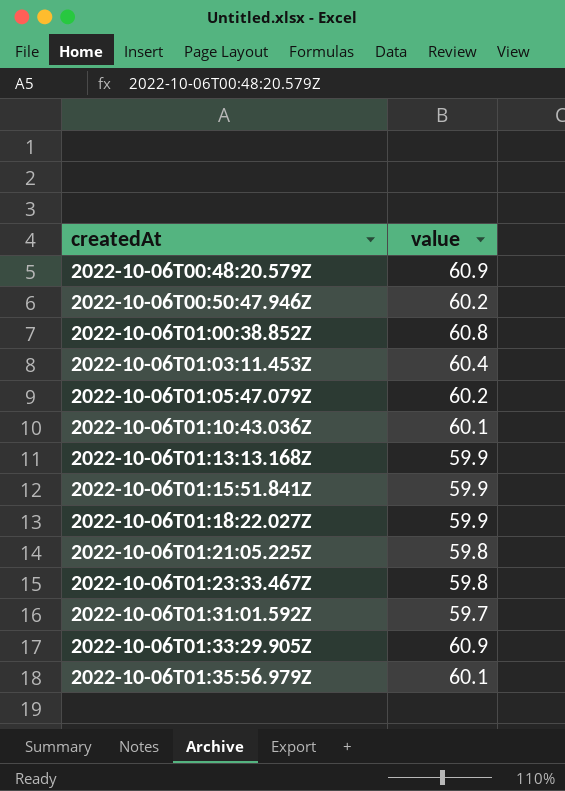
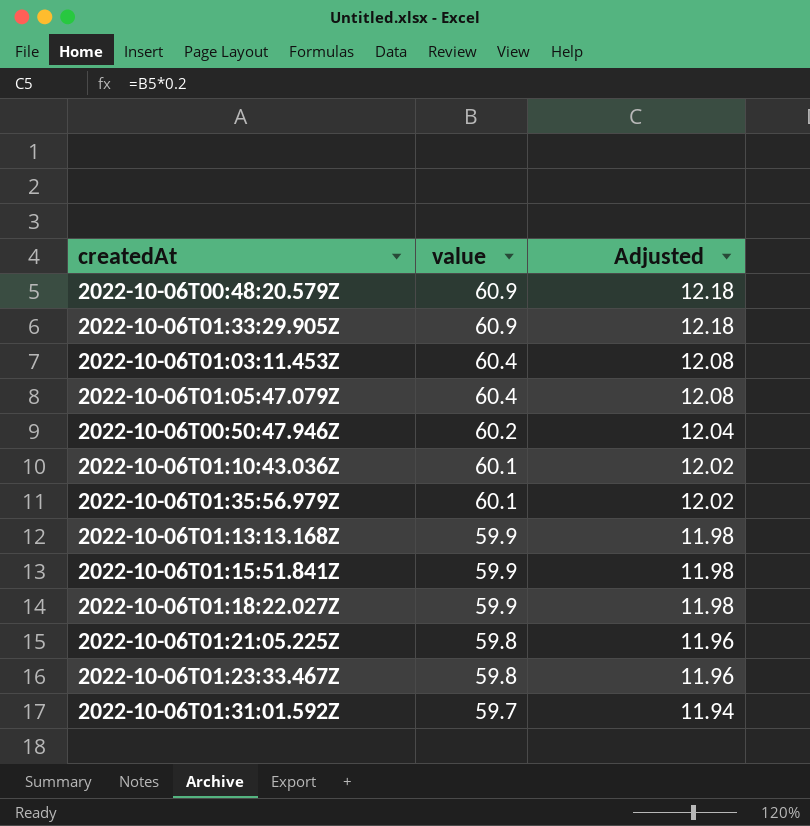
row order: createdAt ascending -> value descending
column Adjusted | formula: none -> [value] * 0.2
row 2022-10-06T01:00:38.852Z: 60.8 -> none
2022-10-06T01:05:47.079Z | value: 60.2 -> 60.4

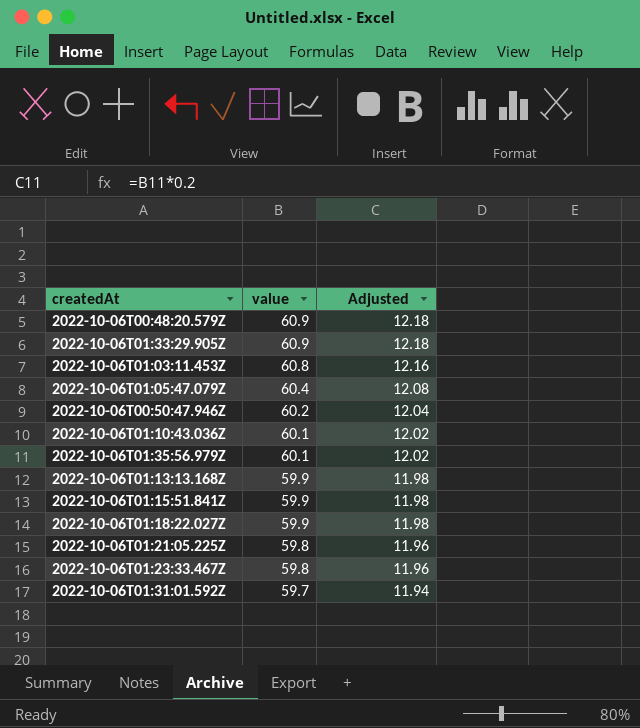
2022-10-06T01:03:11.453Z | value: 60.4 -> 60.8
2022-10-06T01:03:11.453Z | Adjusted: 12.08 -> 12.16

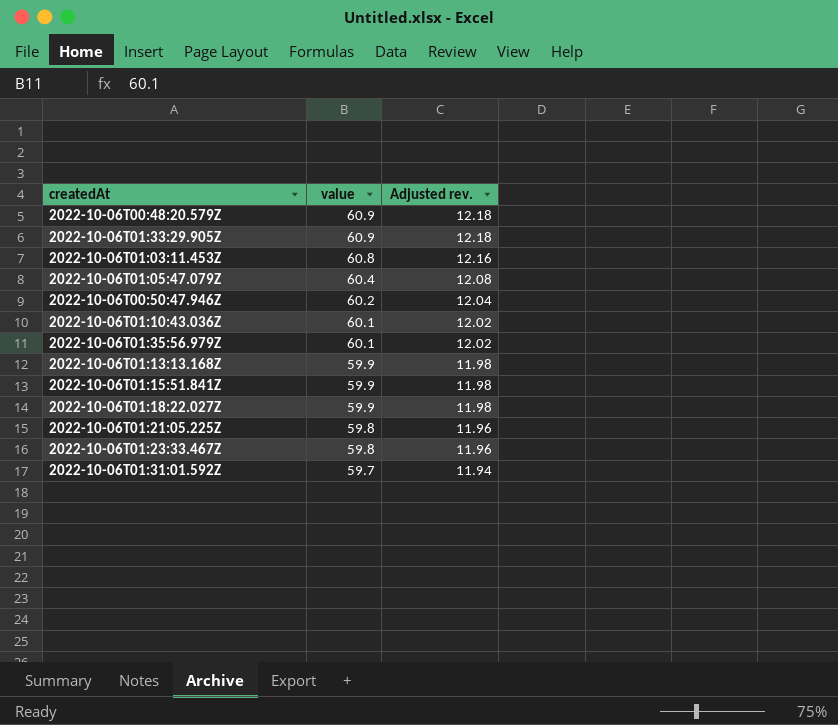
column name: Adjusted -> Adjusted rev.

